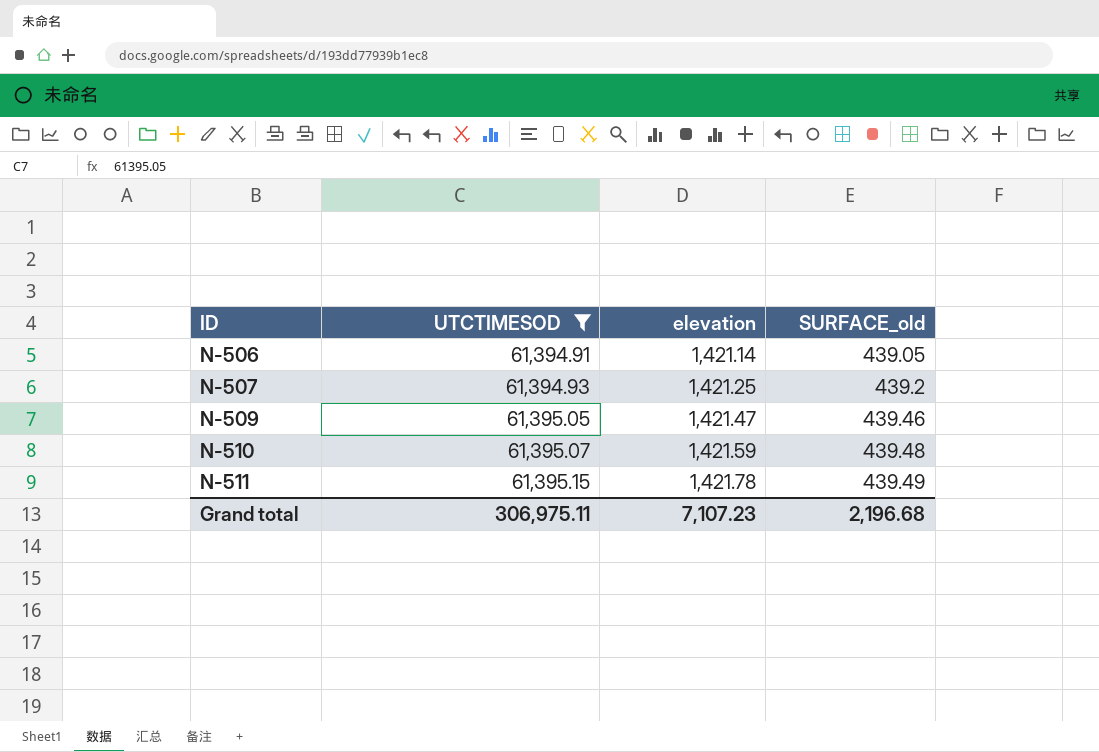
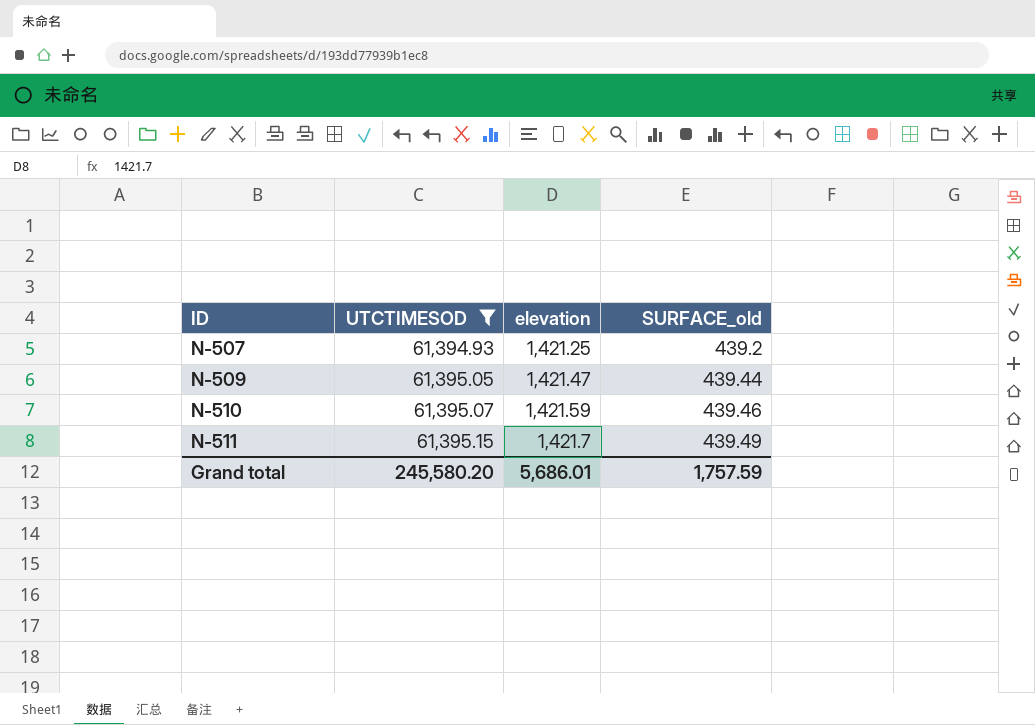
row N-506: 61,394.91 | 1,421.14 | 439.05 -> none
N-509 | SURFACE_old: 439.46 -> 439.44
N-510 | SURFACE_old: 439.48 -> 439.46
N-511 | elevation: 1,421.78 -> 1,421.7
Grand total | UTCTIMESOD: 306,975.11 -> 245,580.20
Grand total | elevation: 7,107.23 -> 5,686.01
Grand total | SURFACE_old: 2,196.68 -> 1,757.59

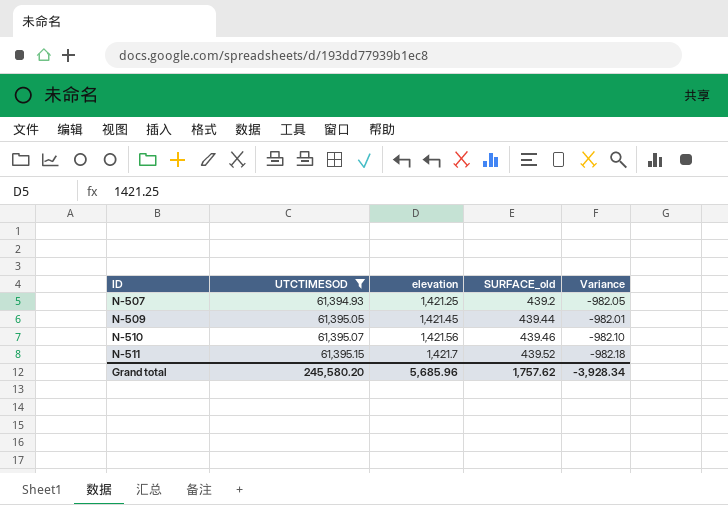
column Variance | formula: none -> [SURFACE_old] - [elevation]
N-509 | elevation: 1,421.47 -> 1,421.45
N-510 | elevation: 1,421.59 -> 1,421.56
N-511 | SURFACE_old: 439.49 -> 439.52
Grand total | elevation: 5,686.01 -> 5,685.96
Grand total | SURFACE_old: 1,757.59 -> 1,757.62

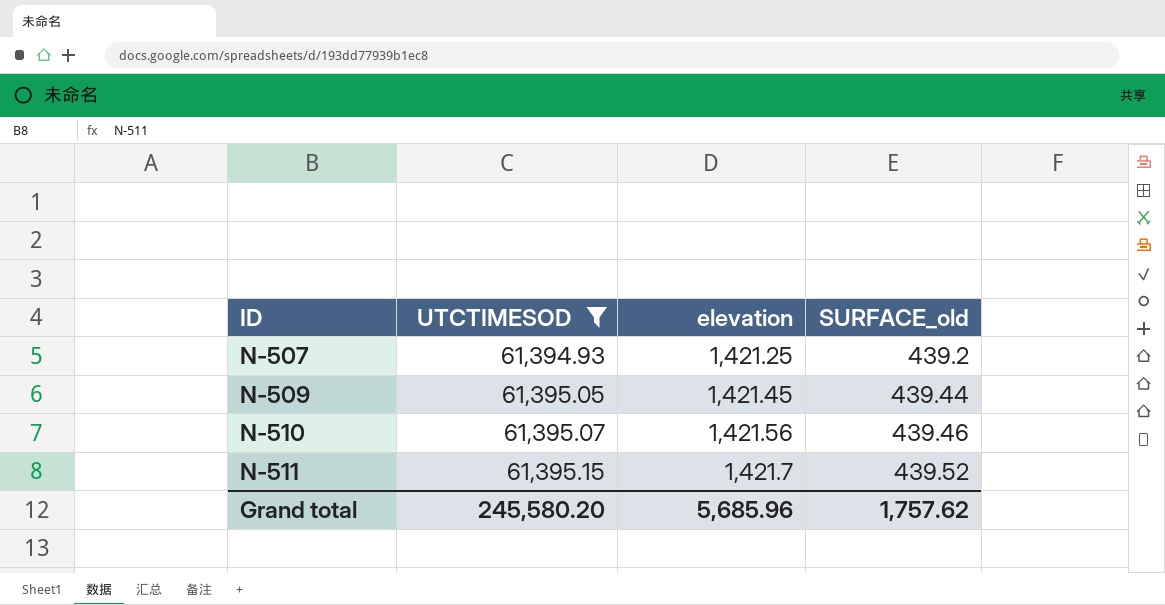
column Variance | formula: [SURFACE_old] - [elevation] -> none

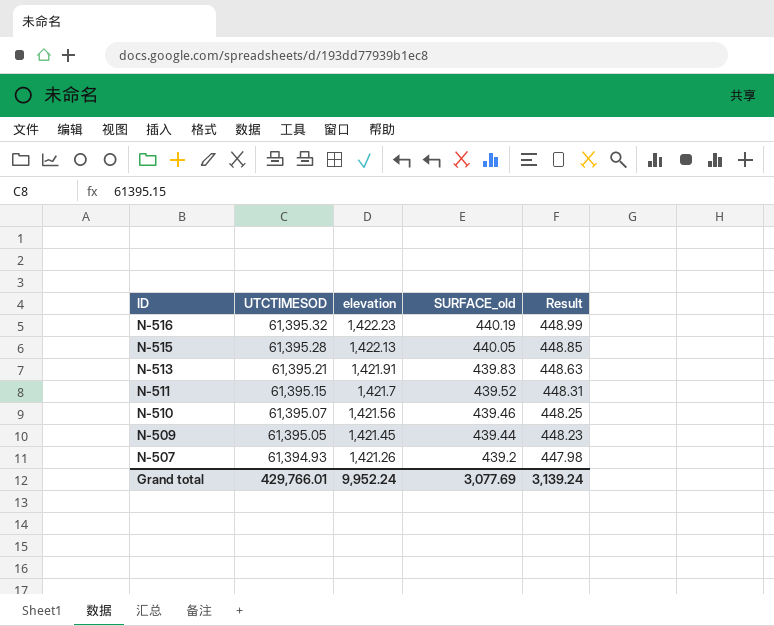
filter: UTCTIMESOD <= 61,395.15 -> none
row order: ID ascending -> ID descending
column Result | formula: none -> [SURFACE_old] * 1.02
N-507 | elevation: 1,421.25 -> 1,421.26
Grand total | UTCTIMESOD: 245,580.20 -> 429,766.01
Grand total | elevation: 5,685.96 -> 9,952.24
Grand total | SURFACE_old: 1,757.62 -> 3,077.69

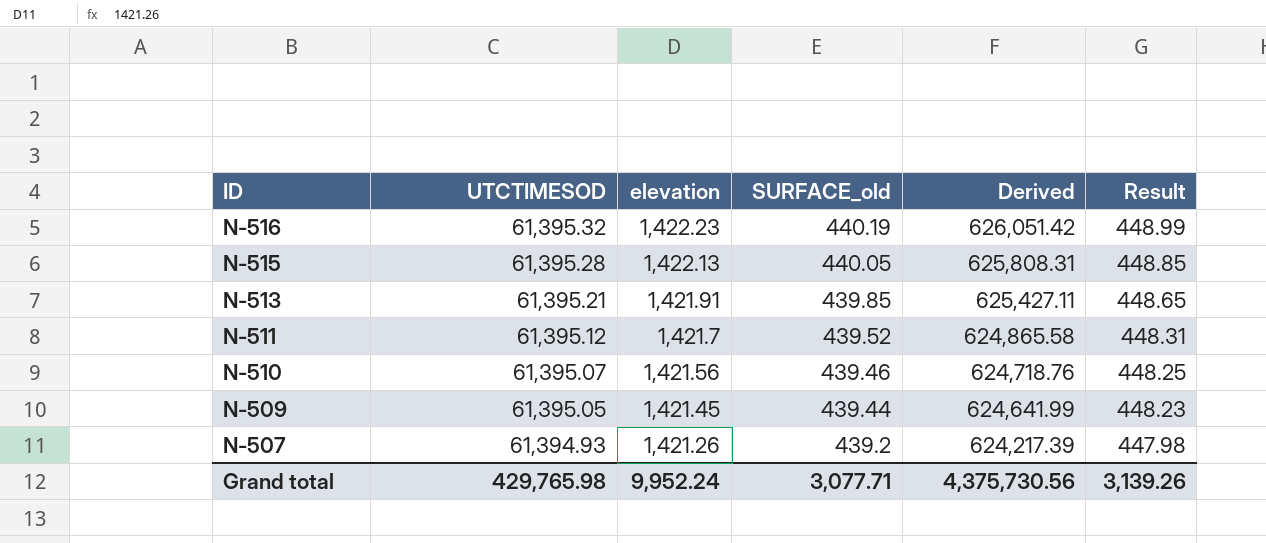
column Derived | formula: none -> [elevation] * [SURFACE_old]
N-513 | SURFACE_old: 439.83 -> 439.85
N-513 | Result: 448.63 -> 448.65
N-511 | UTCTIMESOD: 61,395.15 -> 61,395.12
Grand total | UTCTIMESOD: 429,766.01 -> 429,765.98
Grand total | SURFACE_old: 3,077.69 -> 3,077.71
Grand total | Result: 3,139.24 -> 3,139.26

